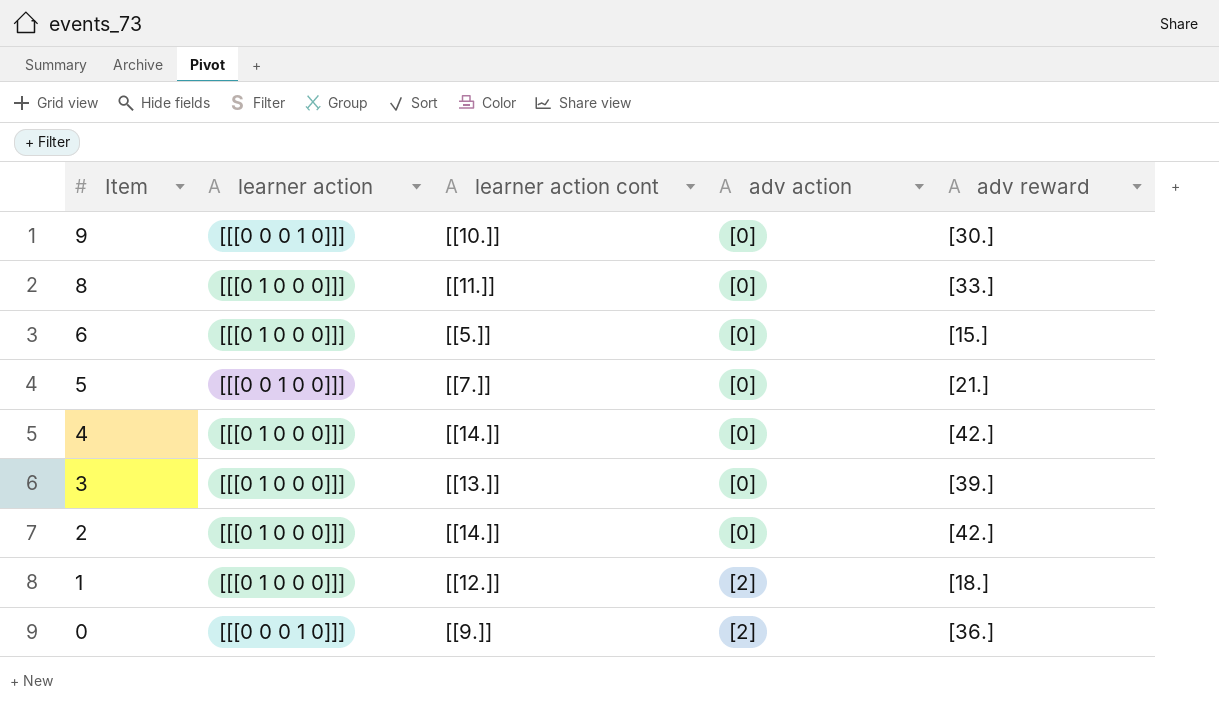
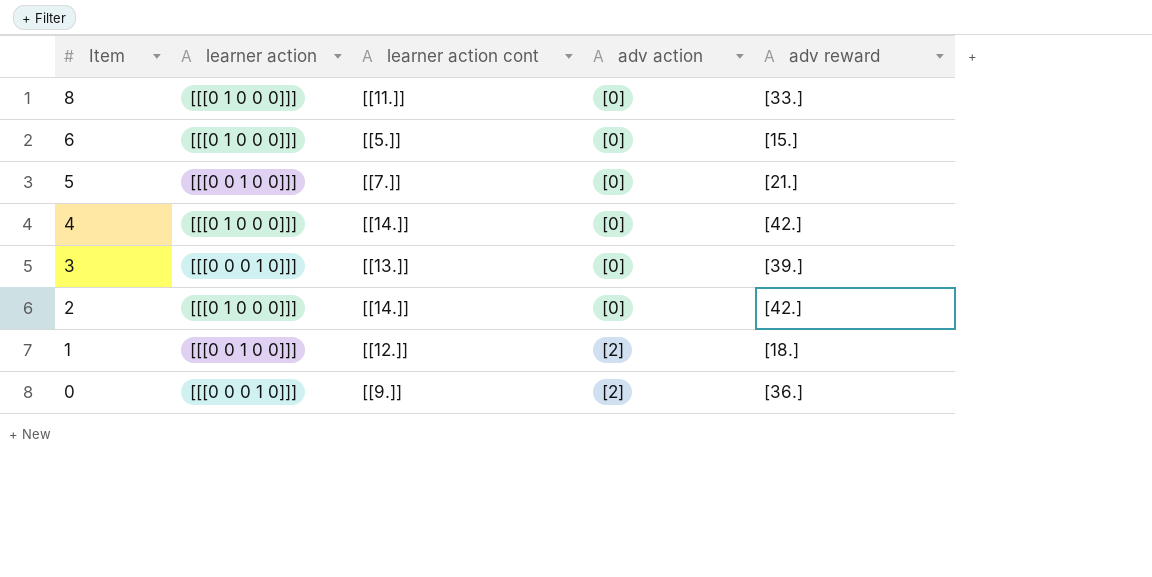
row 9: [[[0 0 0 1 0]]] | [[10.]] | [0] | [30.] -> none
3 | learner action: [[[0 1 0 0 0]]] -> [[[0 0 0 1 0]]]
1 | learner action: [[[0 1 0 0 0]]] -> [[[0 0 1 0 0]]]

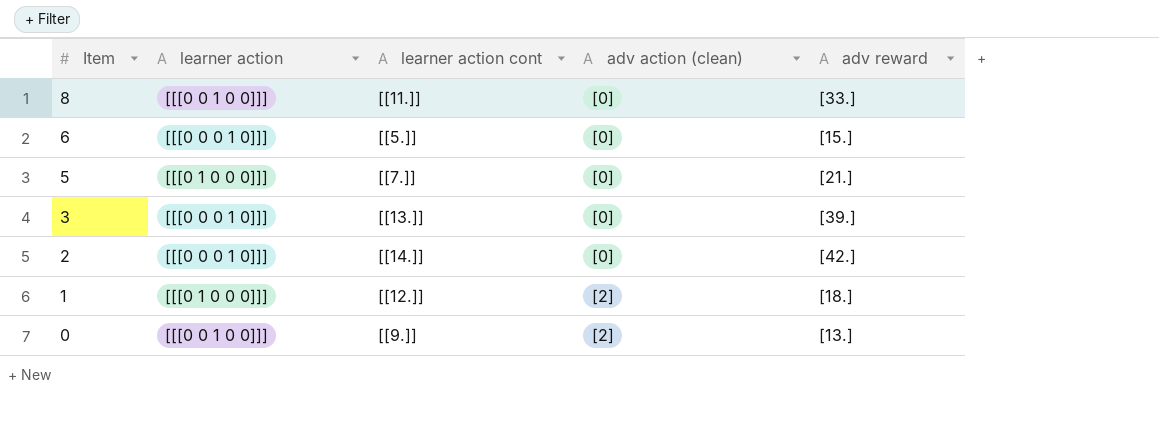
column name: adv action -> adv action (clean)
row 4: [[[0 1 0 0 0]]] | [[14.]] | [0] | [42.] -> none
8 | learner action: [[[0 1 0 0 0]]] -> [[[0 0 1 0 0]]]
6 | learner action: [[[0 1 0 0 0]]] -> [[[0 0 0 1 0]]]
5 | learner action: [[[0 0 1 0 0]]] -> [[[0 1 0 0 0]]]
2 | learner action: [[[0 1 0 0 0]]] -> [[[0 0 0 1 0]]]
1 | learner action: [[[0 0 1 0 0]]] -> [[[0 1 0 0 0]]]
0 | learner action: [[[0 0 0 1 0]]] -> [[[0 0 1 0 0]]]
0 | adv reward: [36.] -> [13.]

